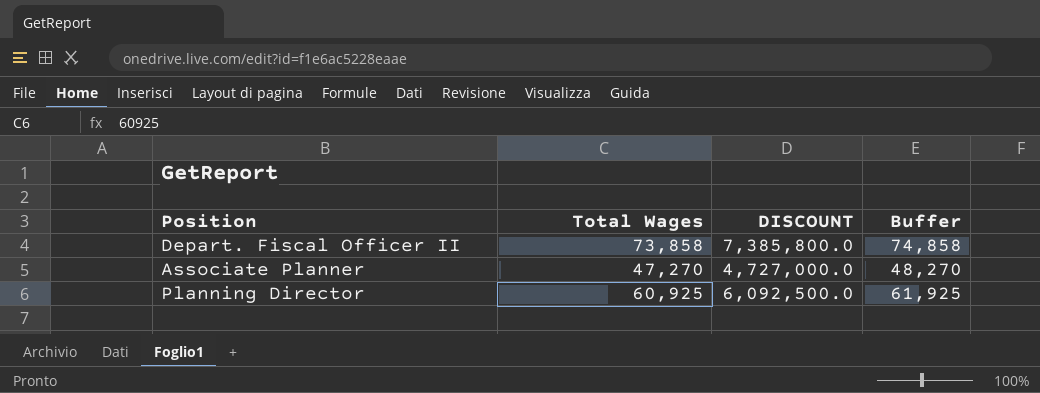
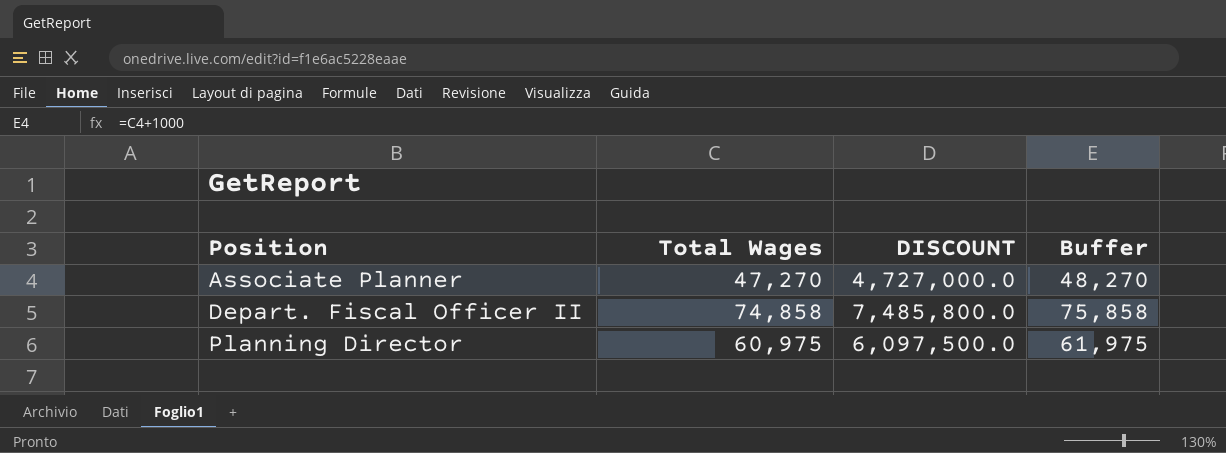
row order: none -> Position ascending
Depart. Fiscal Officer II | Total Wages: 73,858 -> 74,858
Depart. Fiscal Officer II | DISCOUNT: 7,385,800.0 -> 7,485,800.0
Depart. Fiscal Officer II | Buffer: 74,858 -> 75,858
Planning Director | Total Wages: 60,925 -> 60,975
Planning Director | DISCOUNT: 6,092,500.0 -> 6,097,500.0
Planning Director | Buffer: 61,925 -> 61,975

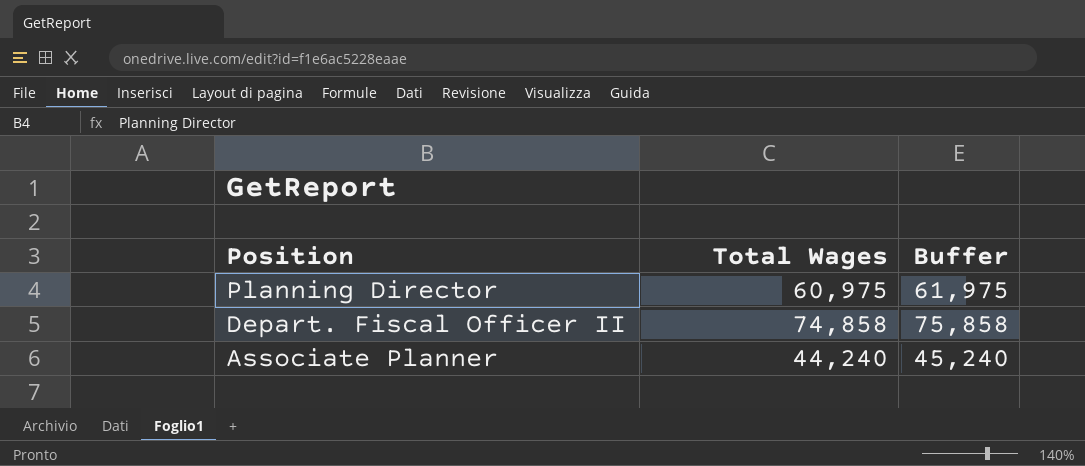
row order: Position ascending -> Position descending
column DISCOUNT | formula: [Total Wages] * 100 -> none
Associate Planner | Total Wages: 47,270 -> 44,240
Associate Planner | Buffer: 48,270 -> 45,240

